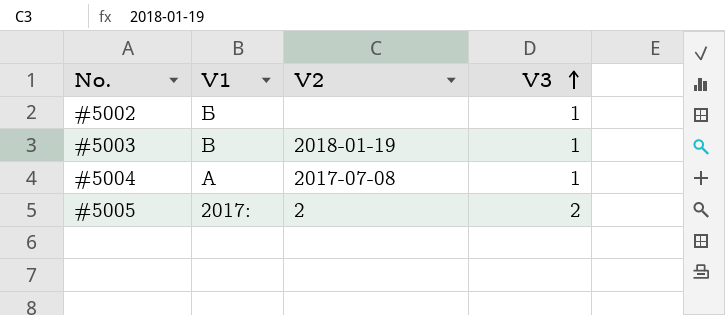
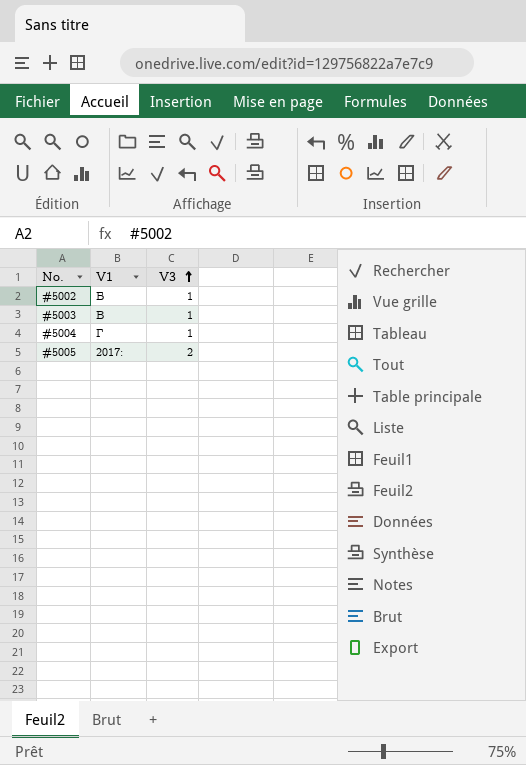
column V2 | position: 3 -> none
#5004 | V1: А -> Г

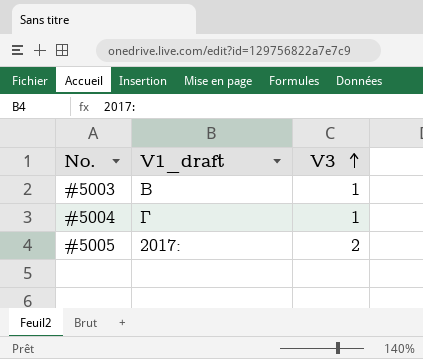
column name: V1 -> V1_draft
row #5002: Б | 1 -> none

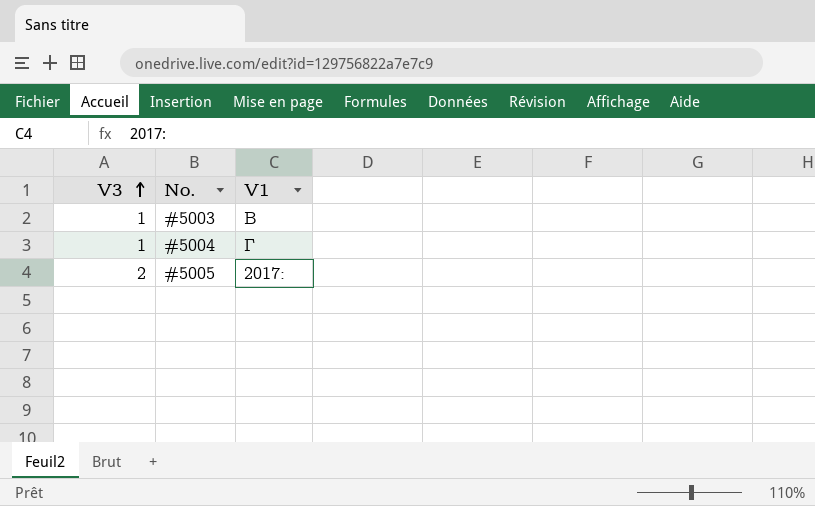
column V3 | position: 3 -> 1
column name: V1_draft -> V1

